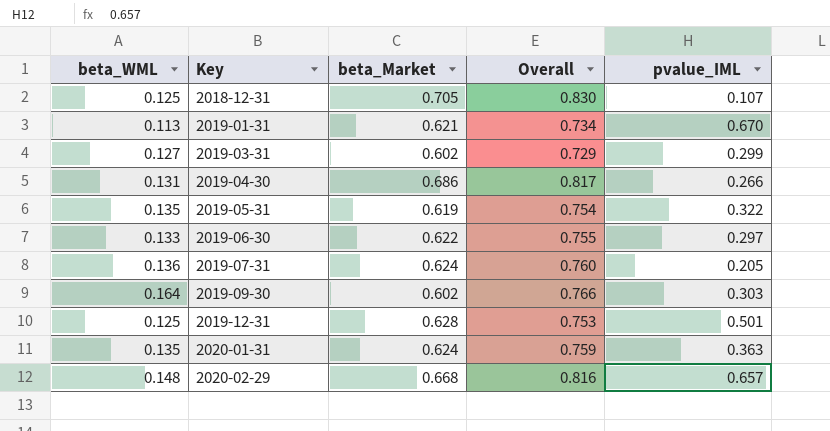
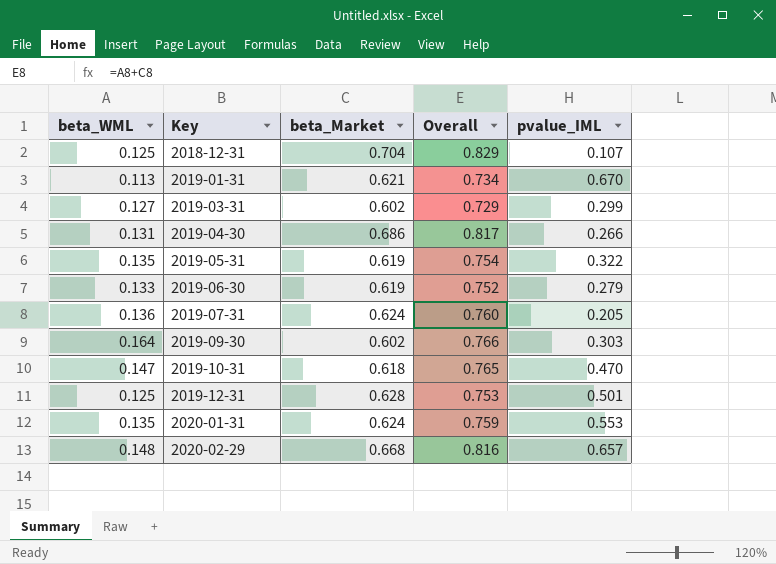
2018-12-31 | beta_Market: 0.705 -> 0.704
2018-12-31 | Overall: 0.830 -> 0.829
2019-06-30 | beta_Market: 0.622 -> 0.619
2019-06-30 | Overall: 0.755 -> 0.752
2019-06-30 | pvalue_IML: 0.297 -> 0.279
row 2019-10-31: none -> 0.147 | 0.618 | 0.765 | 0.470
2020-01-31 | pvalue_IML: 0.363 -> 0.553

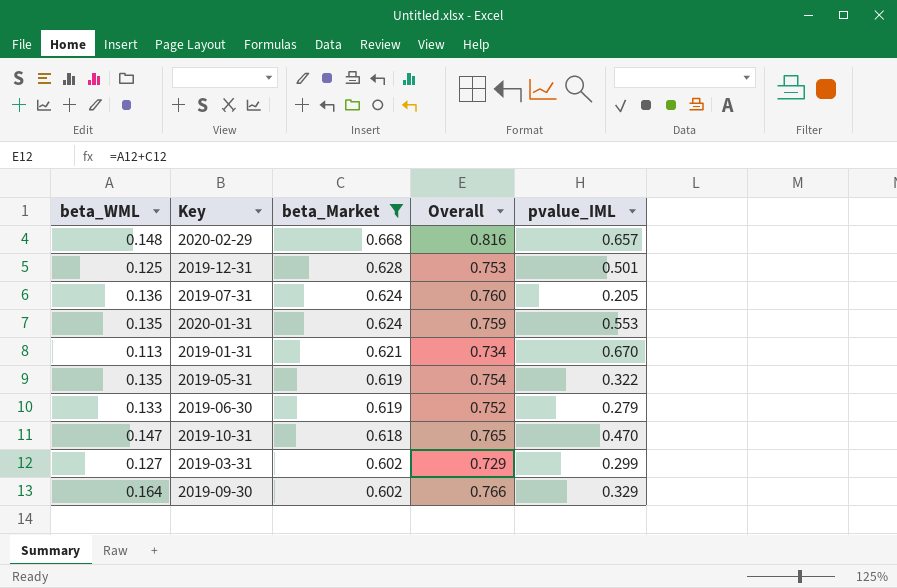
filter: none -> beta_Market <= 0.668
row order: Key ascending -> beta_Market descending
2019-09-30 | pvalue_IML: 0.303 -> 0.329

